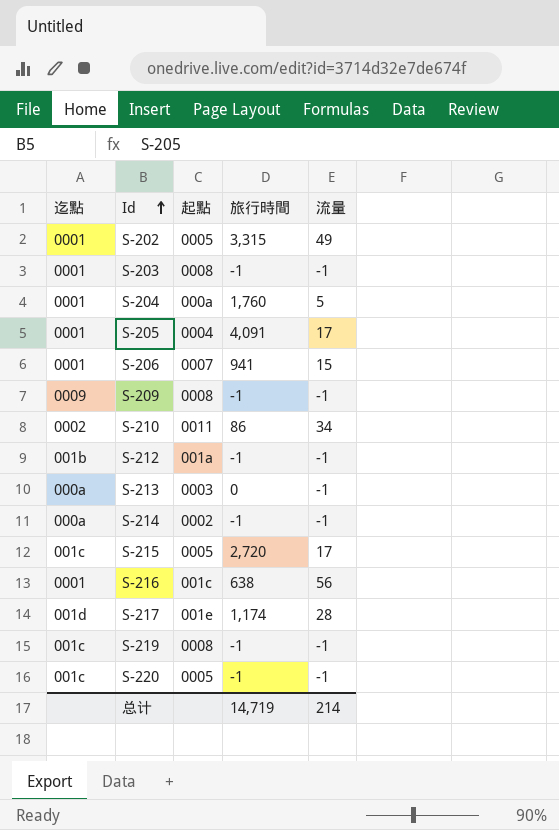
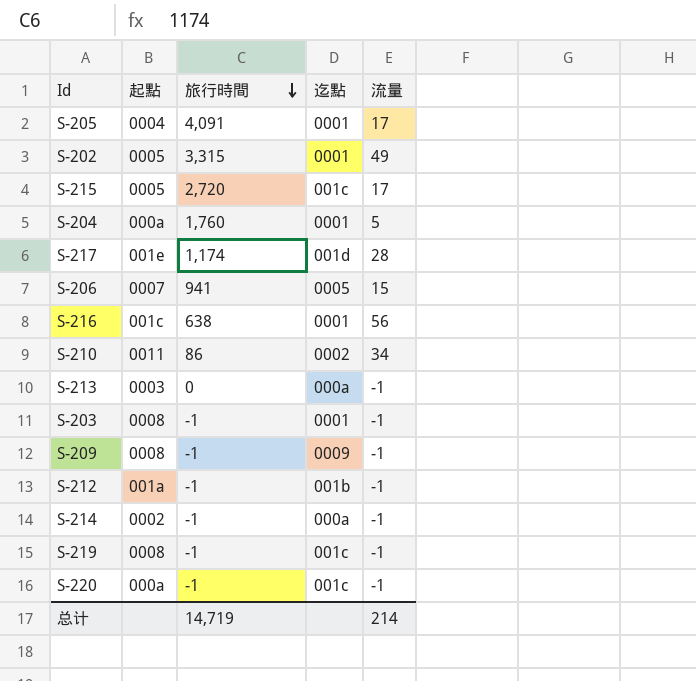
row order: Id ascending -> 旅行時間 descending
column 迄點 | position: 1 -> 4
S-206 | 迄點: 0001 -> 0005
S-220 | 起點: 0005 -> 000a

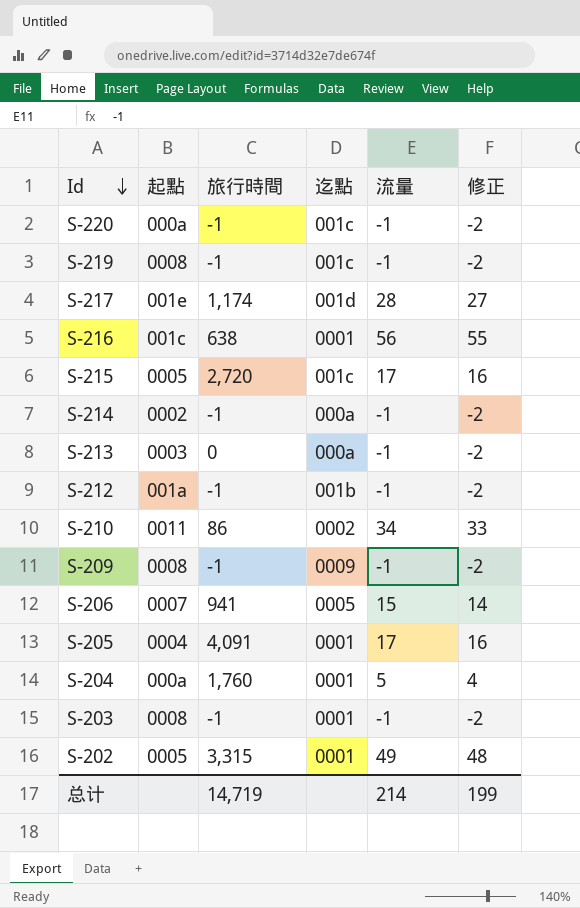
row order: 旅行時間 descending -> Id descending
column 修正 | formula: none -> [流量] - 1

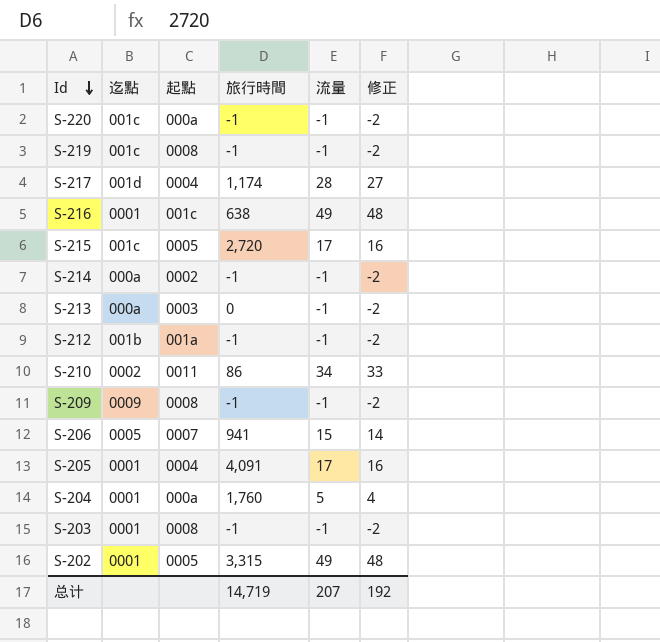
column 迄點 | position: 4 -> 2
S-217 | 起點: 001e -> 0004
S-216 | 流量: 56 -> 49
S-216 | 修正: 55 -> 48
总计 | 流量: 214 -> 207
总计 | 修正: 199 -> 192

